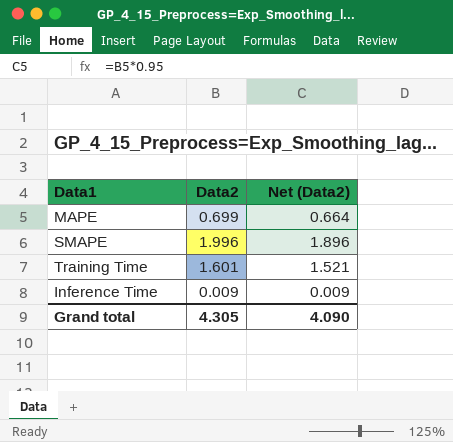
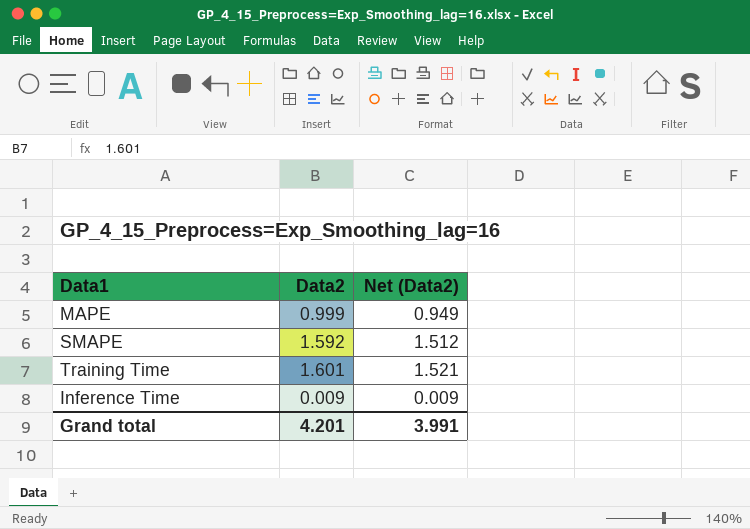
MAPE | Data2: 0.699 -> 0.999
MAPE | Net (Data2): 0.664 -> 0.949
SMAPE | Data2: 1.996 -> 1.592
SMAPE | Net (Data2): 1.896 -> 1.512
Grand total | Data2: 4.305 -> 4.201
Grand total | Net (Data2): 4.090 -> 3.991

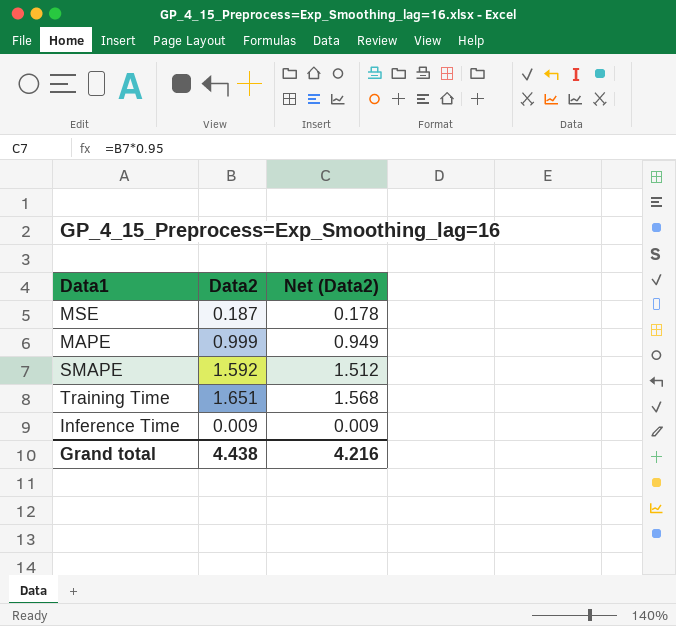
row MSE: none -> 0.187 | 0.178
Training Time | Data2: 1.601 -> 1.651
Training Time | Net (Data2): 1.521 -> 1.568
Grand total | Data2: 4.201 -> 4.438
Grand total | Net (Data2): 3.991 -> 4.216

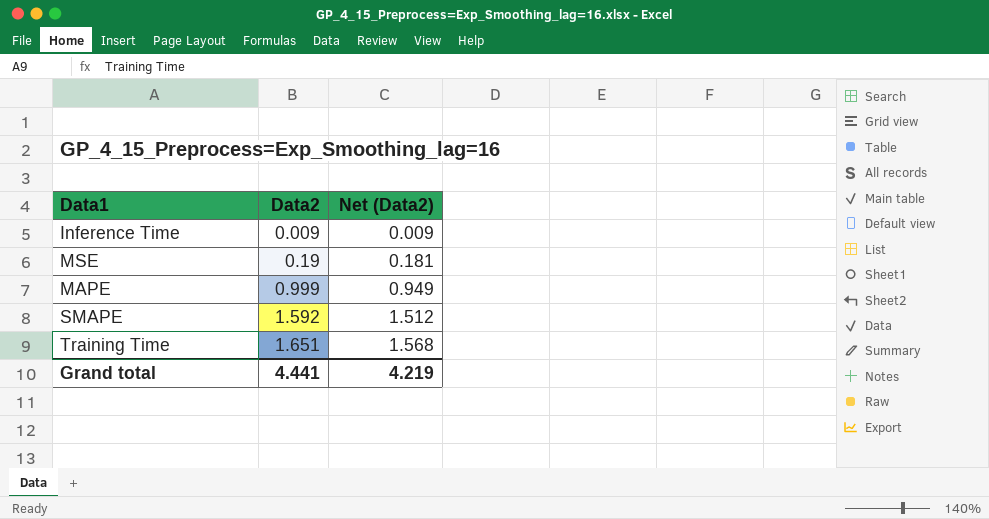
row order: none -> Data2 ascending
MSE | Data2: 0.187 -> 0.19
MSE | Net (Data2): 0.178 -> 0.181
Grand total | Data2: 4.438 -> 4.441
Grand total | Net (Data2): 4.216 -> 4.219

